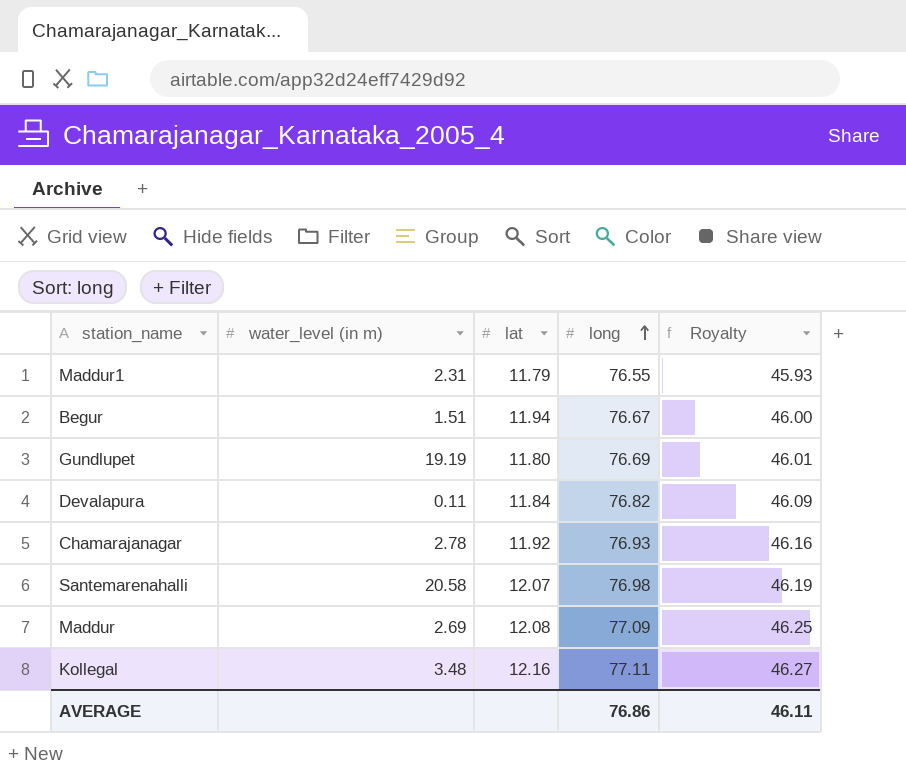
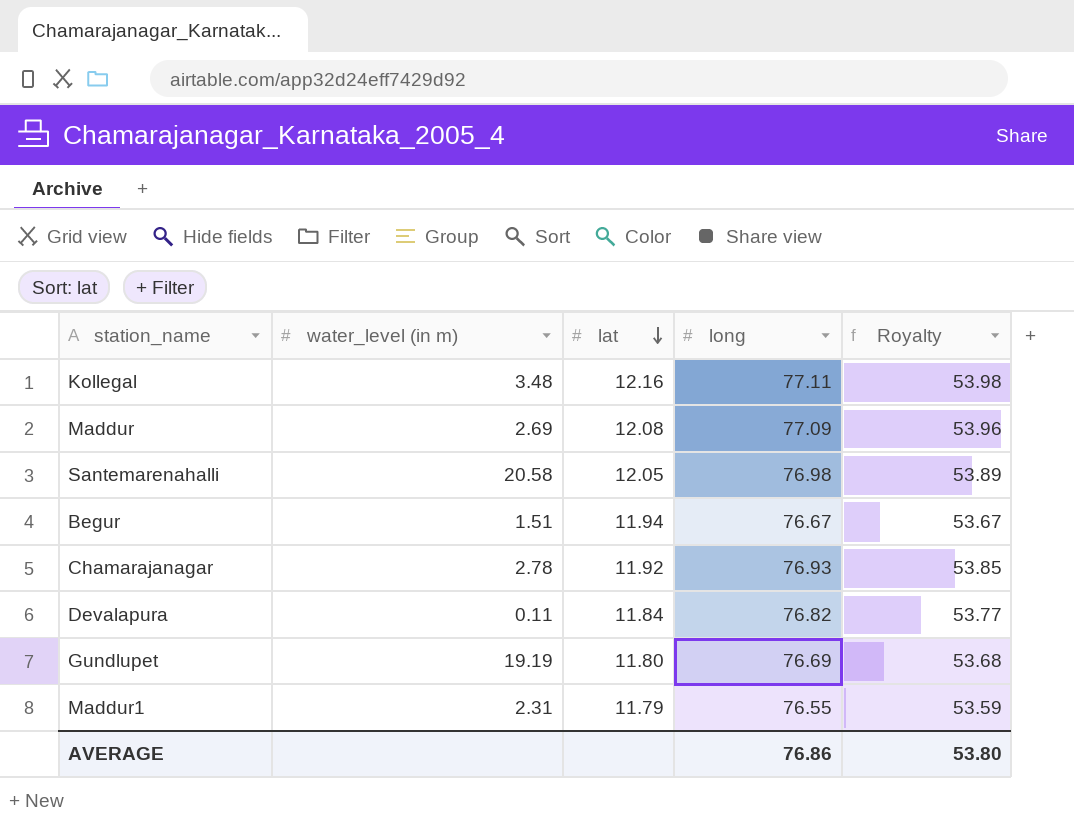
row order: long ascending -> lat descending
column Royalty | formula: [long] * 0.6 -> [long] * 0.7
Santemarenahalli | lat: 12.07 -> 12.05
AVERAGE | Royalty: 46.11 -> 53.80

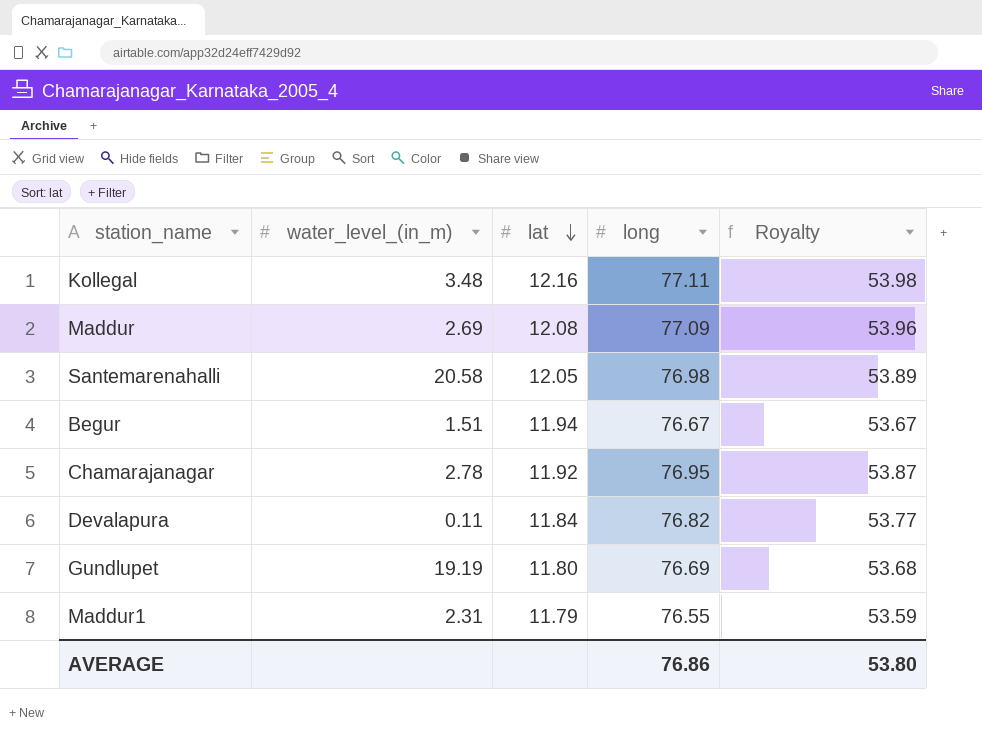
column name: water_level (in m) -> water_level_(in_m)
Chamarajanagar | long: 76.93 -> 76.95
Chamarajanagar | Royalty: 53.85 -> 53.87

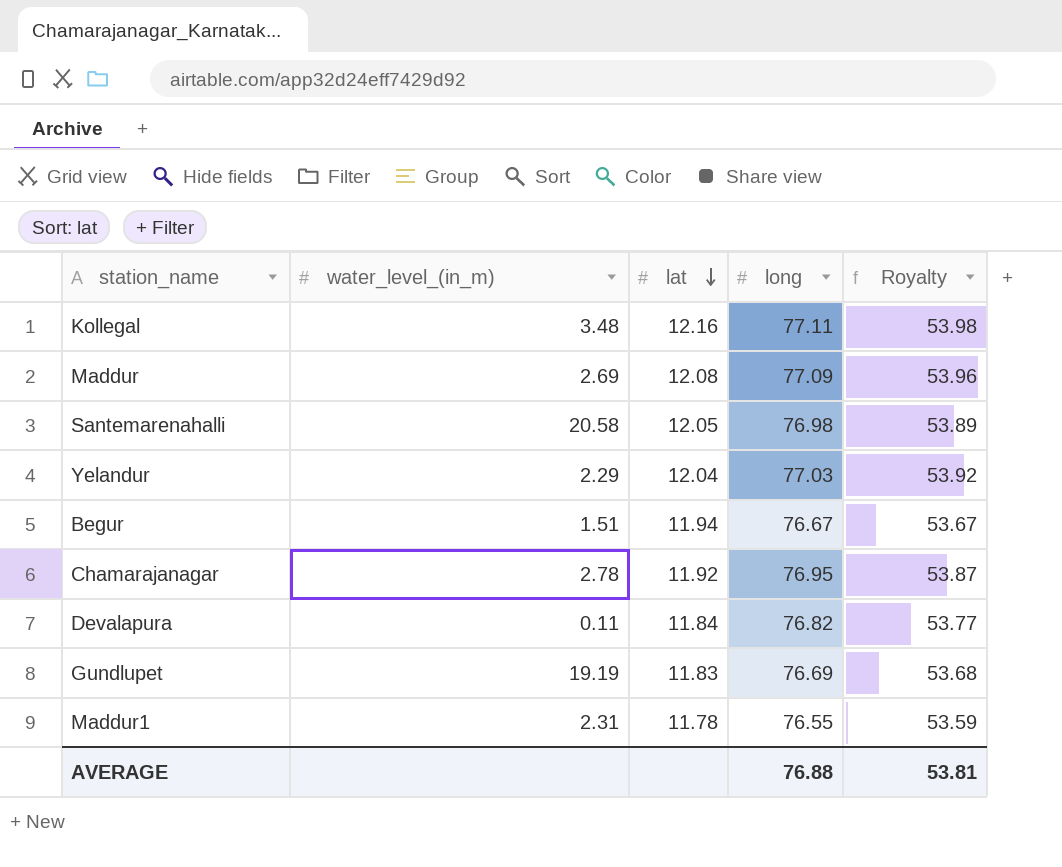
row Yelandur: none -> 2.29 | 12.04 | 77.03 | 53.92
Gundlupet | lat: 11.80 -> 11.83
Maddur1 | lat: 11.79 -> 11.78
AVERAGE | long: 76.86 -> 76.88
AVERAGE | Royalty: 53.80 -> 53.81

